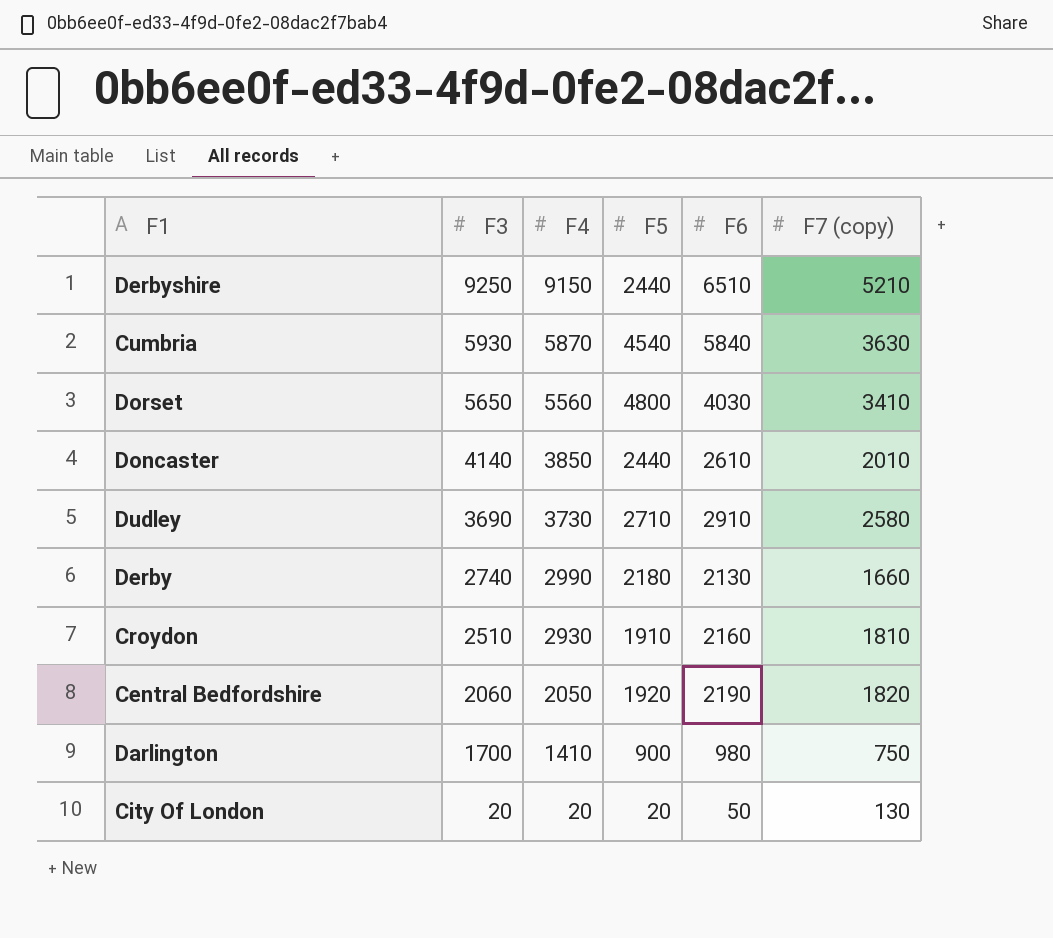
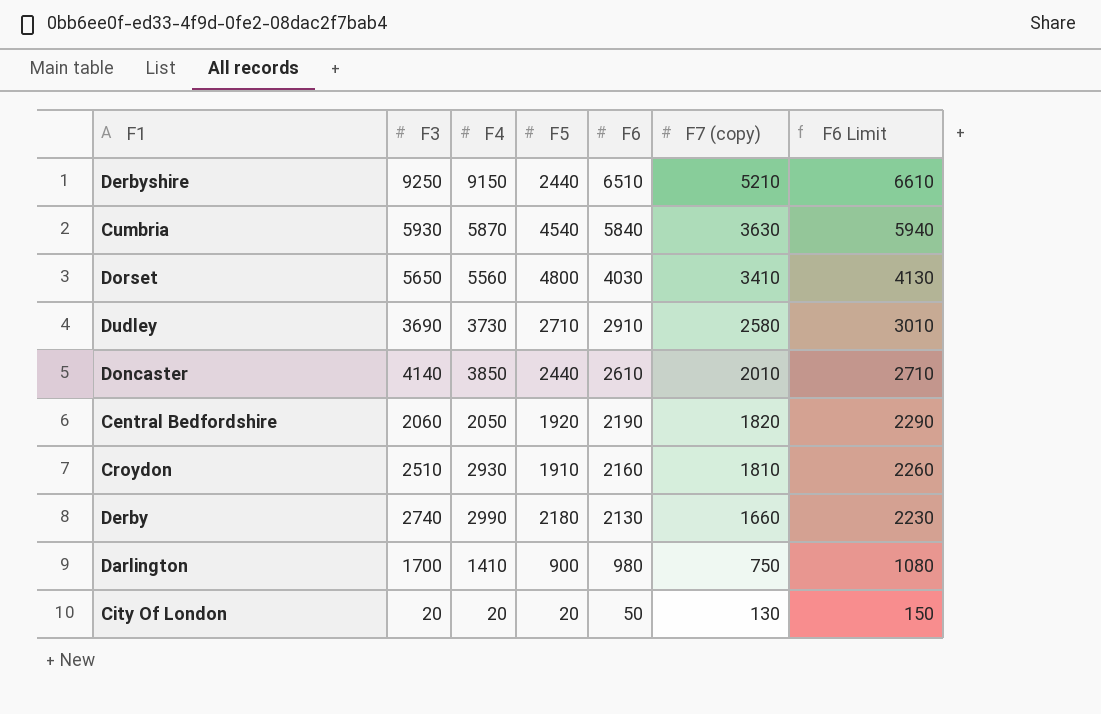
row order: F3 descending -> F6 descending
column F6 Limit | formula: none -> [F6] + 100

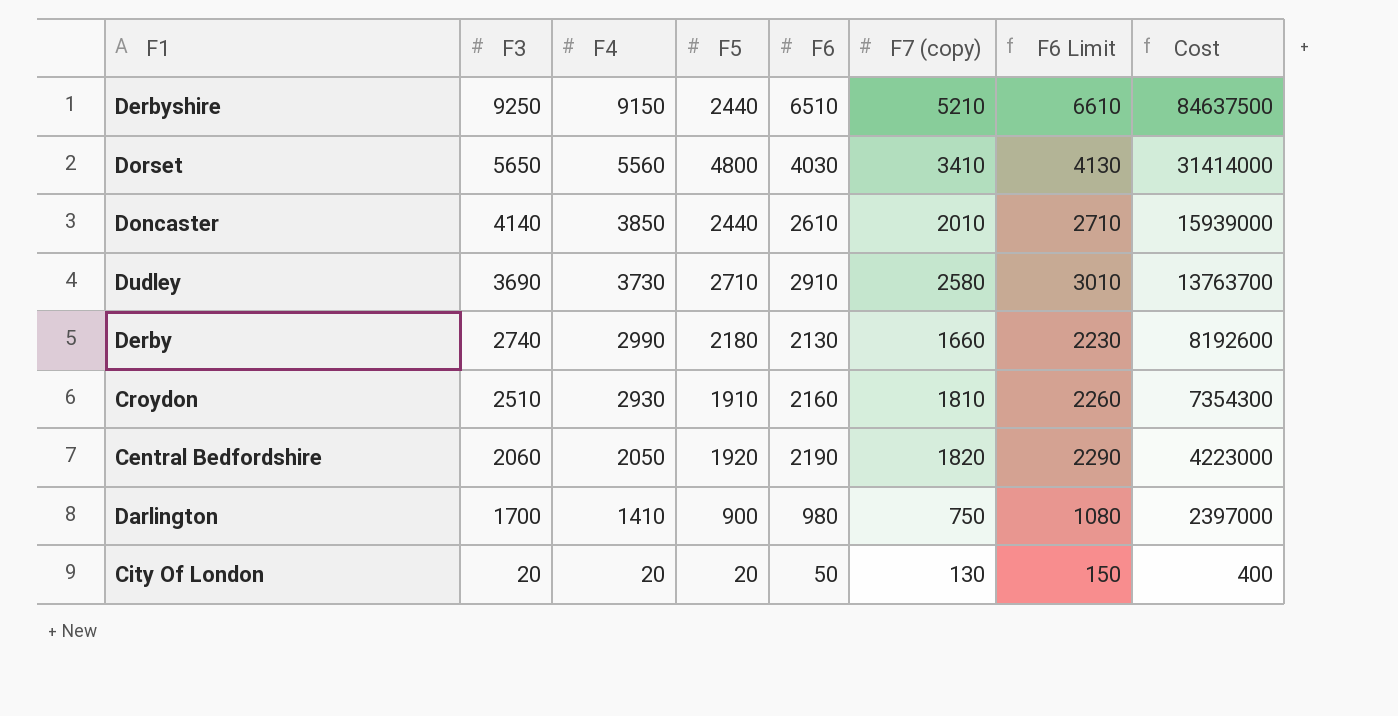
row order: F6 descending -> F3 descending
column Cost | formula: none -> [F3] * [F4]
row Cumbria: 5930 | 5870 | 4540 | 5840 | 3630 | 5940 -> none

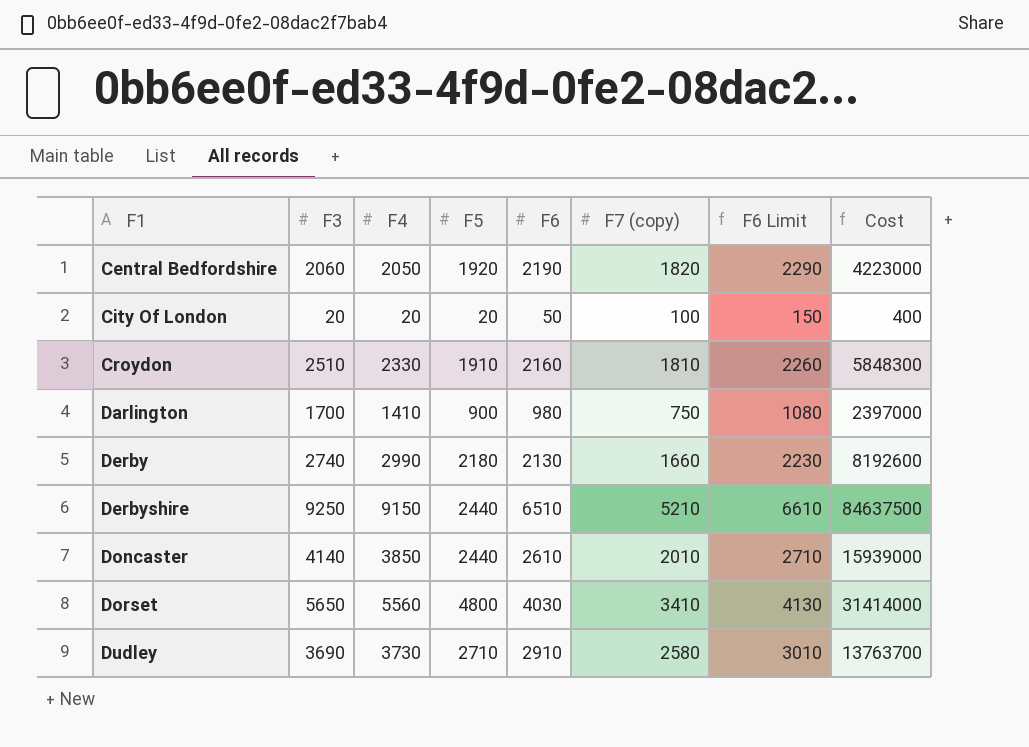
row order: F3 descending -> F1 ascending
City Of London | F7 (copy): 130 -> 100
Croydon | F4: 2930 -> 2330
Croydon | Cost: 7354300 -> 5848300

